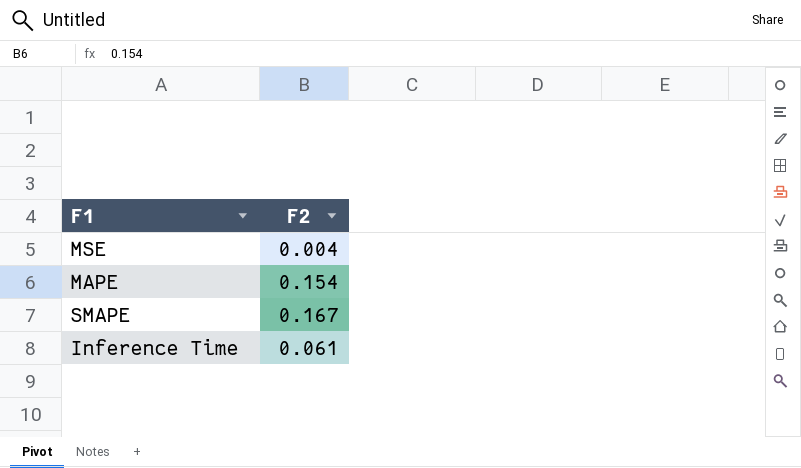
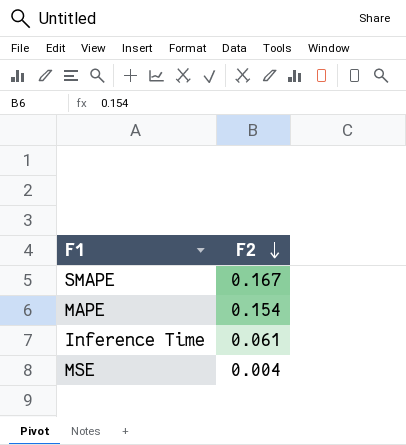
row order: none -> F2 descending

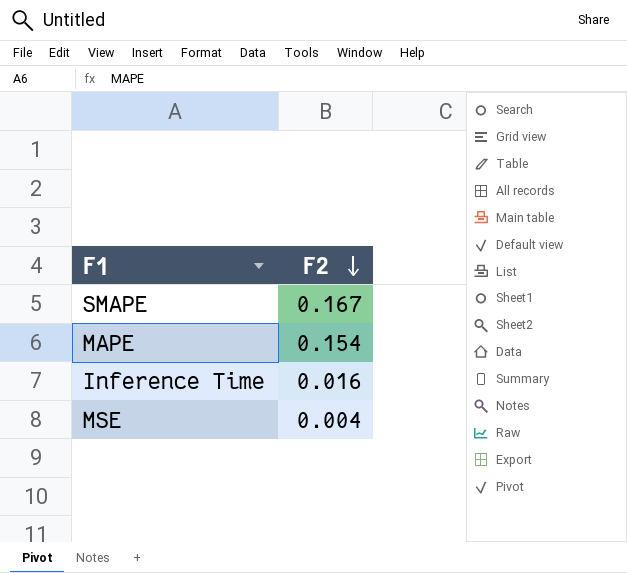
Inference Time | F2: 0.061 -> 0.016

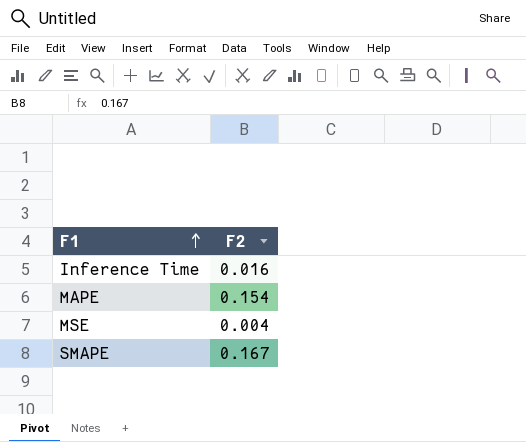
row order: F2 descending -> F1 ascending

